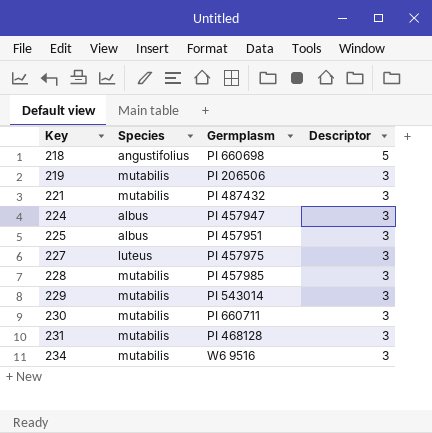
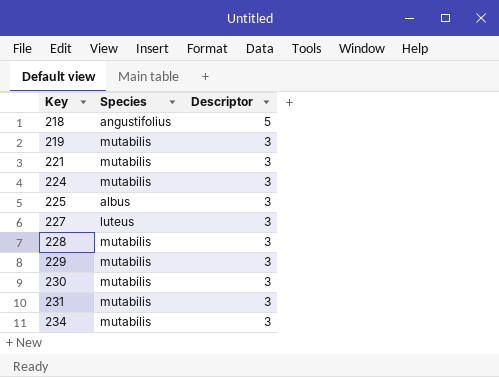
column Germplasm | position: 3 -> none
224 | Species: albus -> mutabilis

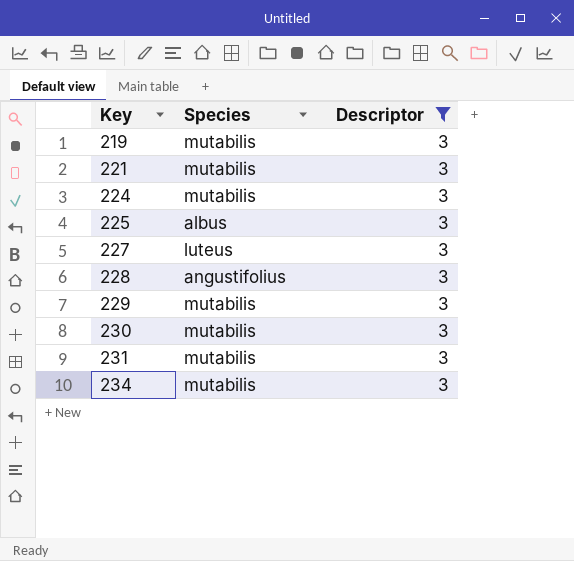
filter: none -> Descriptor = 3
228 | Species: mutabilis -> angustifolius

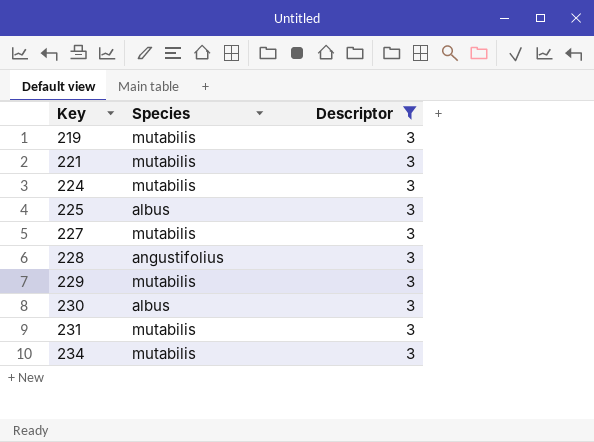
227 | Species: luteus -> mutabilis
230 | Species: mutabilis -> albus

